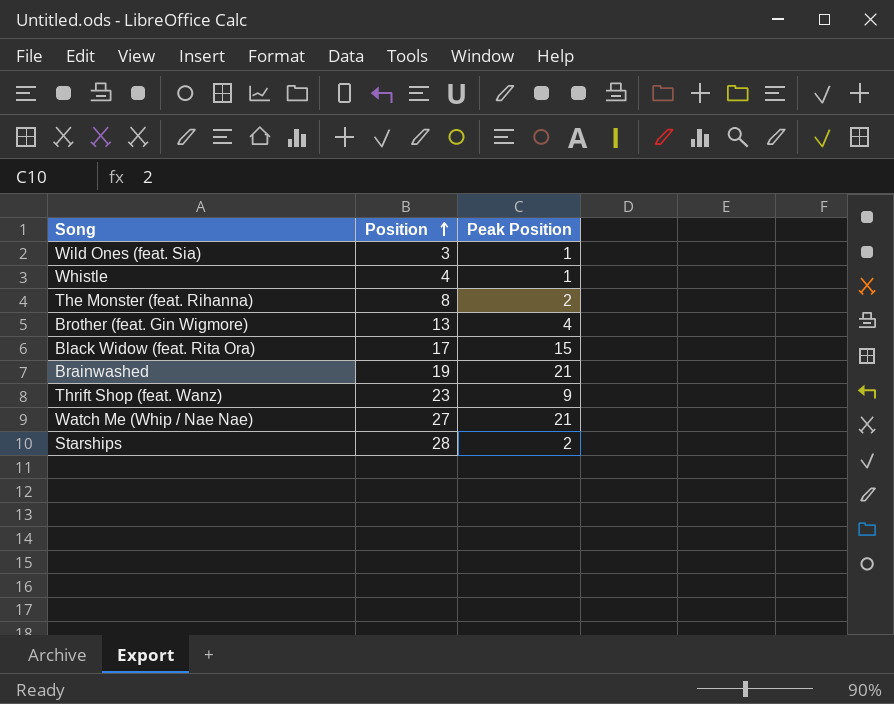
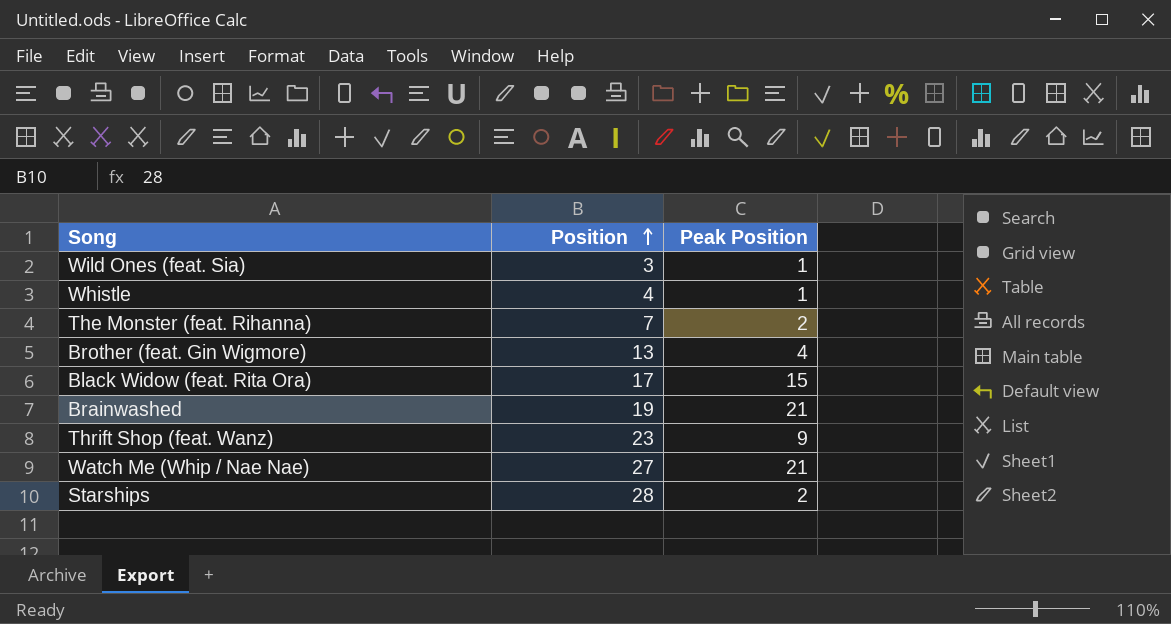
The Monster (feat. Rihanna) | Position: 8 -> 7

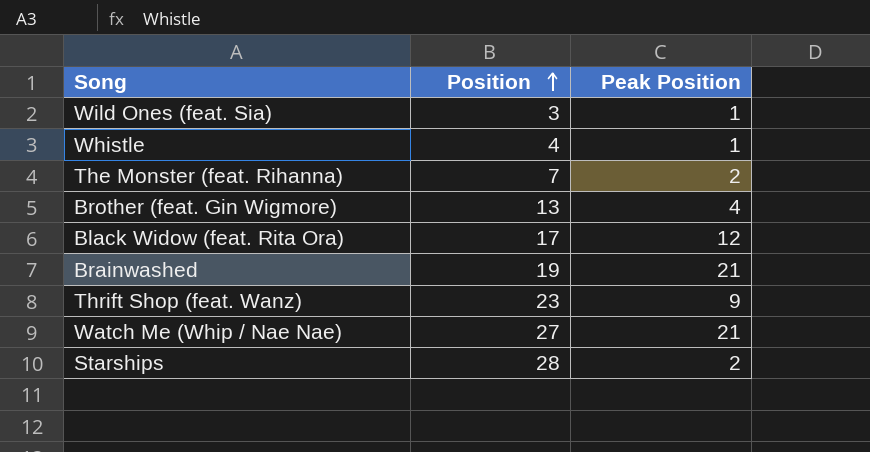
Black Widow (feat. Rita Ora) | Peak Position: 15 -> 12

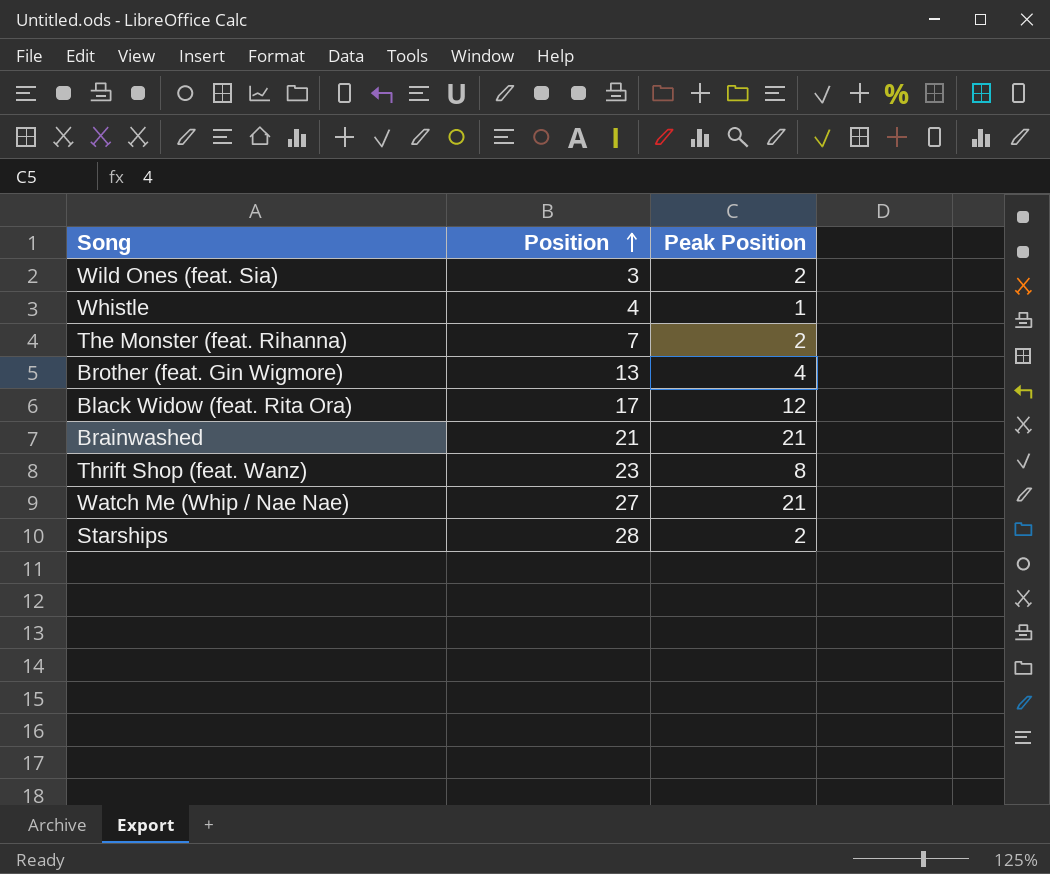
Wild Ones (feat. Sia) | Peak Position: 1 -> 2
Brainwashed | Position: 19 -> 21
Thrift Shop (feat. Wanz) | Peak Position: 9 -> 8

